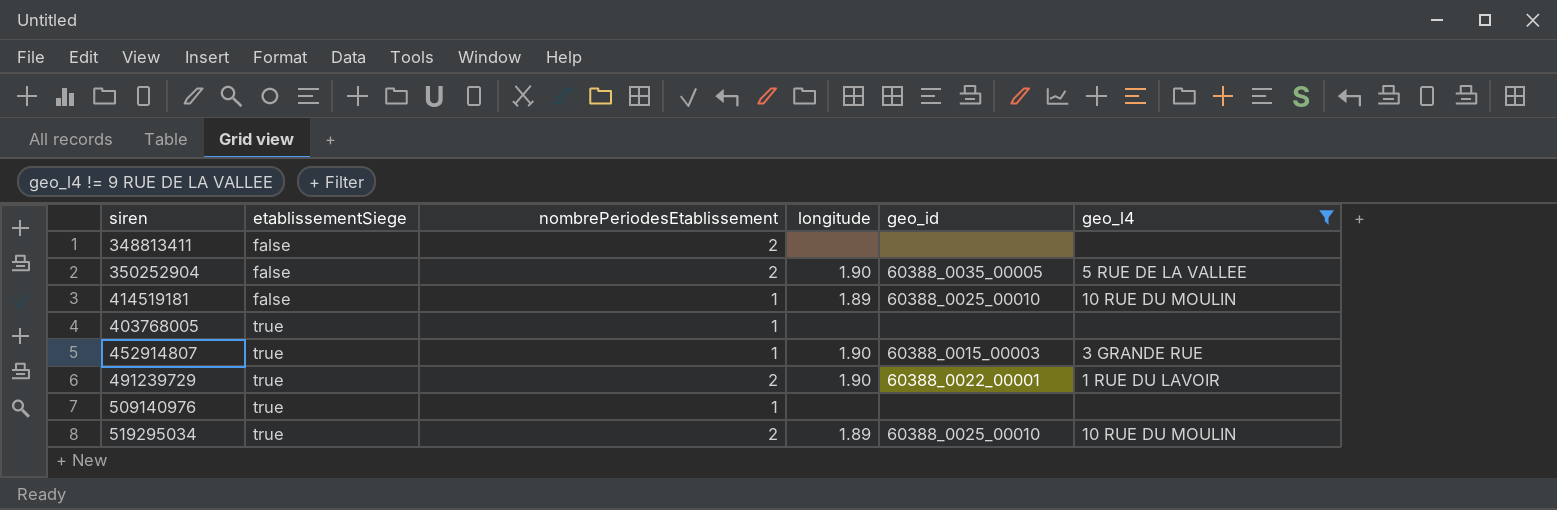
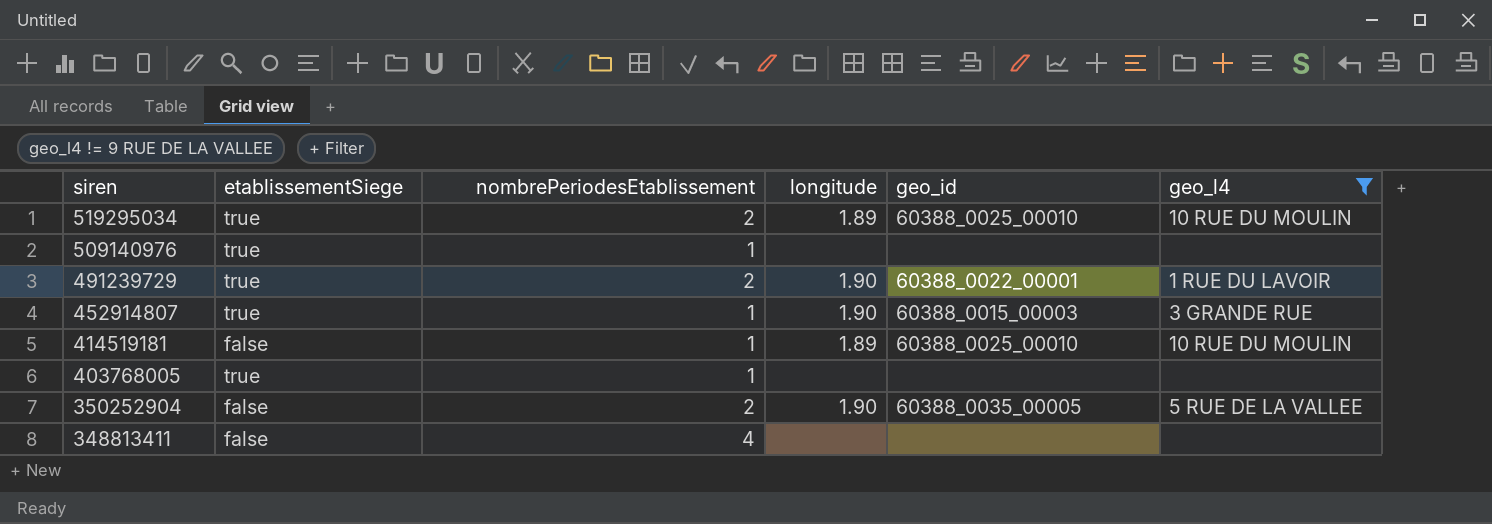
row order: etablissementSiege ascending -> siren descending
348813411 | nombrePeriodesEtablissement: 2 -> 4

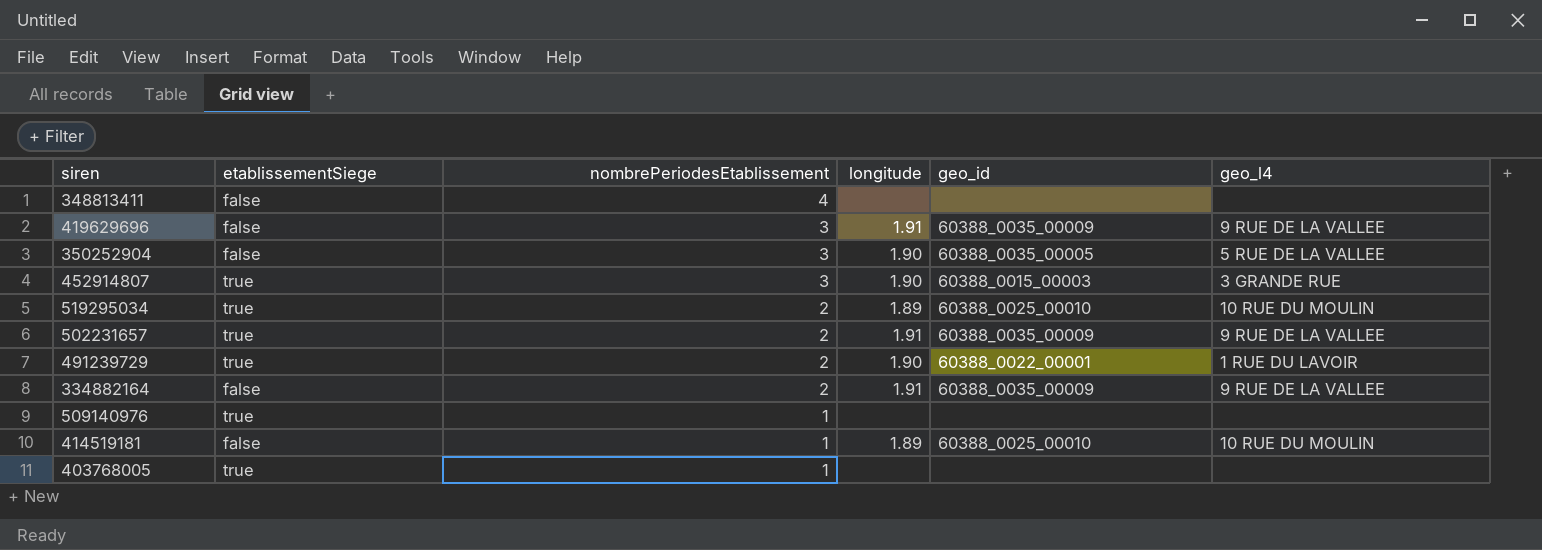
filter: geo_l4 != 9 RUE DE LA VALLEE -> none
row order: siren descending -> nombrePeriodesEtablissement descending
350252904 | nombrePeriodesEtablissement: 2 -> 3
452914807 | nombrePeriodesEtablissement: 1 -> 3

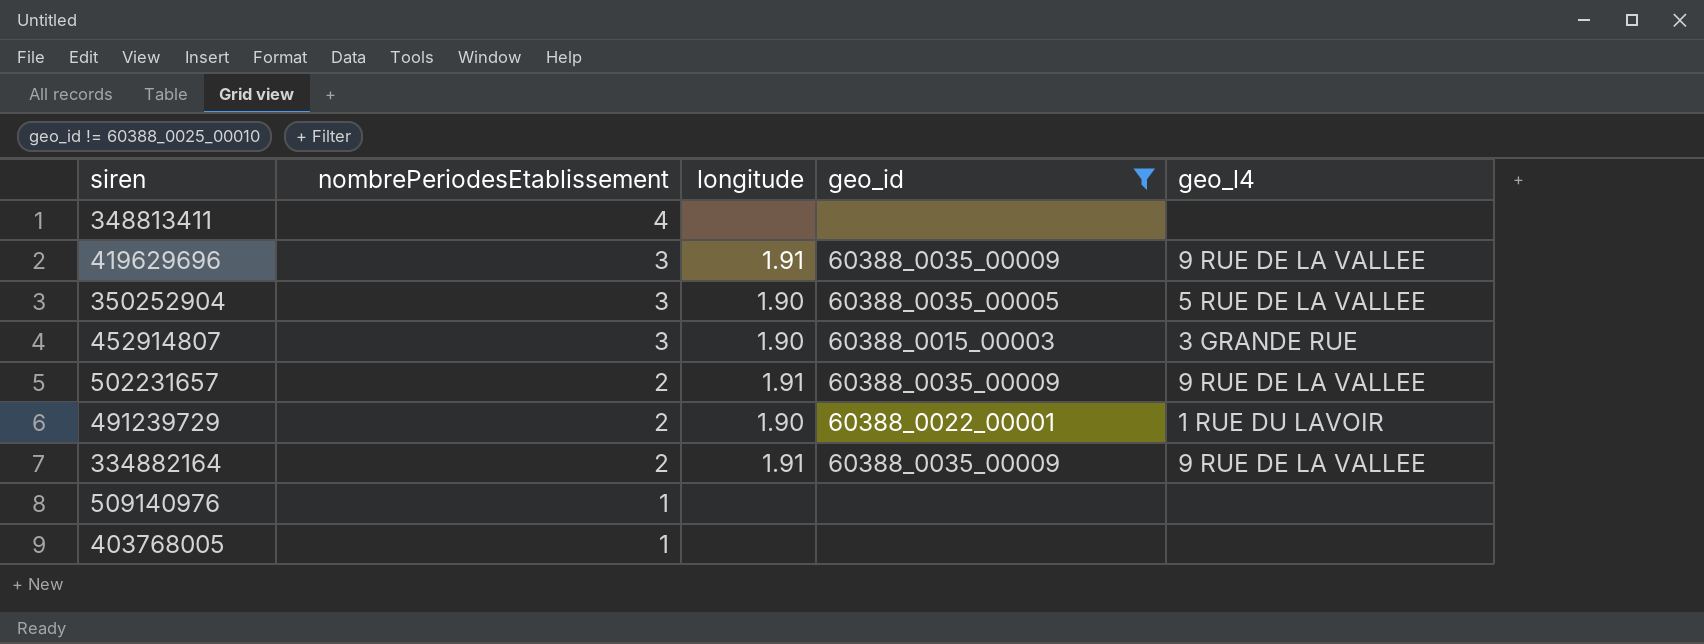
filter: none -> geo_id != 60388_0025_00010
column etablissementSiege | position: 2 -> none

